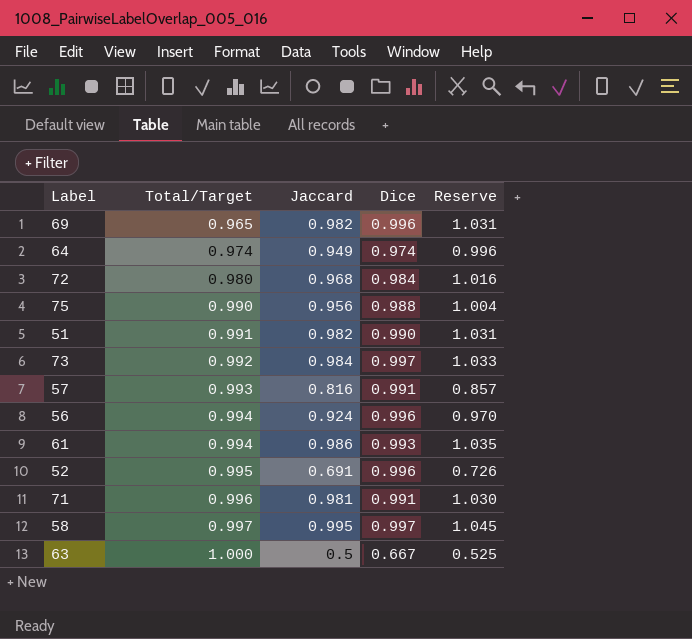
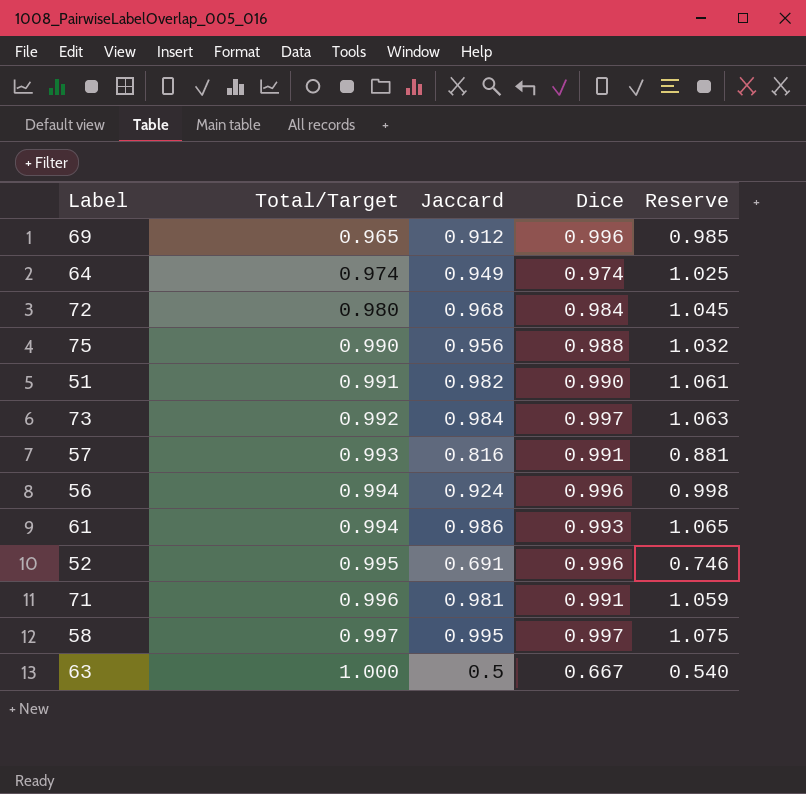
column Reserve | formula: [Jaccard] * 1.05 -> [Jaccard] * 1.08
69 | Jaccard: 0.982 -> 0.912

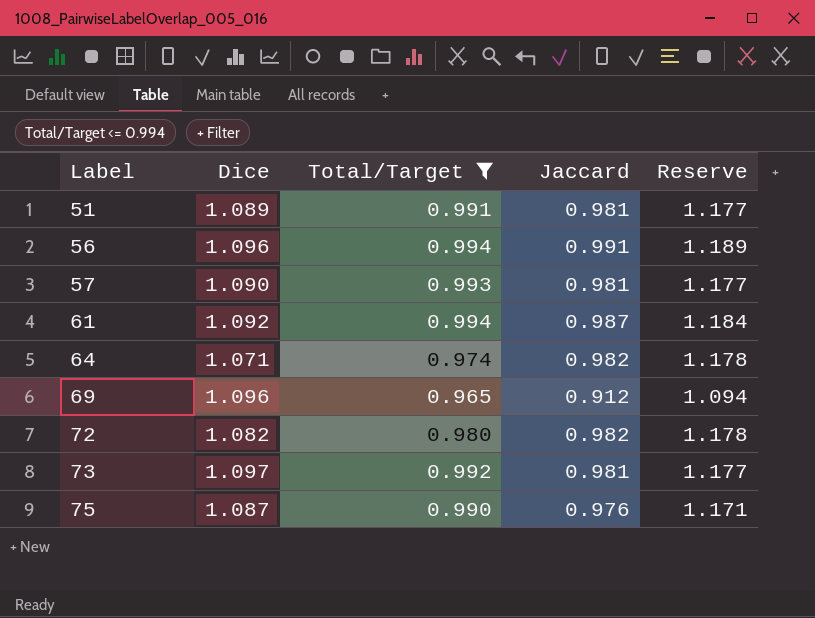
filter: none -> Total/Target <= 0.994
row order: Total/Target ascending -> Label ascending
column Dice | position: 4 -> 2
column Reserve | formula: [Jaccard] * 1.08 -> [Jaccard] * 1.2
51 | Dice: 0.990 -> 1.089
51 | Jaccard: 0.982 -> 0.981
56 | Dice: 0.996 -> 1.096
56 | Jaccard: 0.924 -> 0.991
57 | Dice: 0.991 -> 1.090
57 | Jaccard: 0.816 -> 0.981
61 | Dice: 0.993 -> 1.092
61 | Jaccard: 0.986 -> 0.987
64 | Dice: 0.974 -> 1.071
64 | Jaccard: 0.949 -> 0.982
69 | Dice: 0.996 -> 1.096
72 | Dice: 0.984 -> 1.082
72 | Jaccard: 0.968 -> 0.982
73 | Dice: 0.997 -> 1.097
73 | Jaccard: 0.984 -> 0.981
75 | Dice: 0.988 -> 1.087
75 | Jaccard: 0.956 -> 0.976

